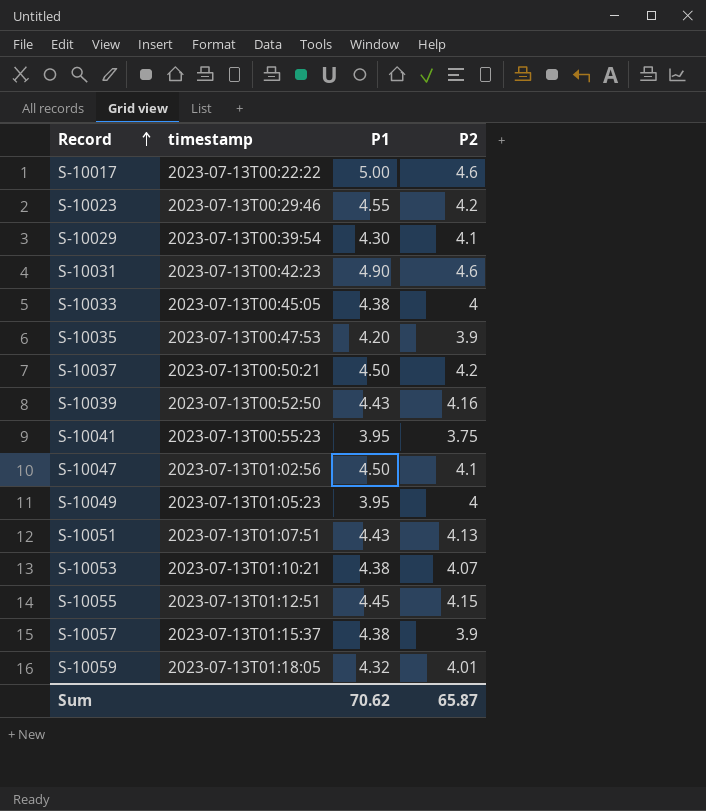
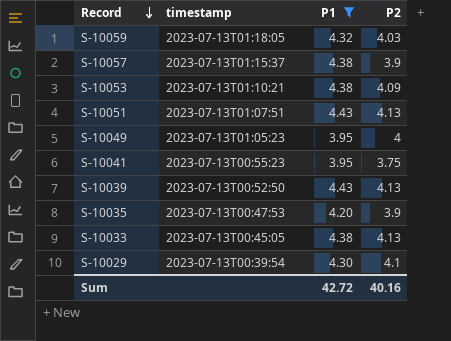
filter: none -> P1 <= 4.43
row order: Record ascending -> Record descending
S-10059 | P2: 4.01 -> 4.03
S-10053 | P2: 4.07 -> 4.09
S-10039 | P2: 4.16 -> 4.13
S-10033 | P2: 4 -> 4.13
Sum | P1: 70.62 -> 42.72
Sum | P2: 65.87 -> 40.16

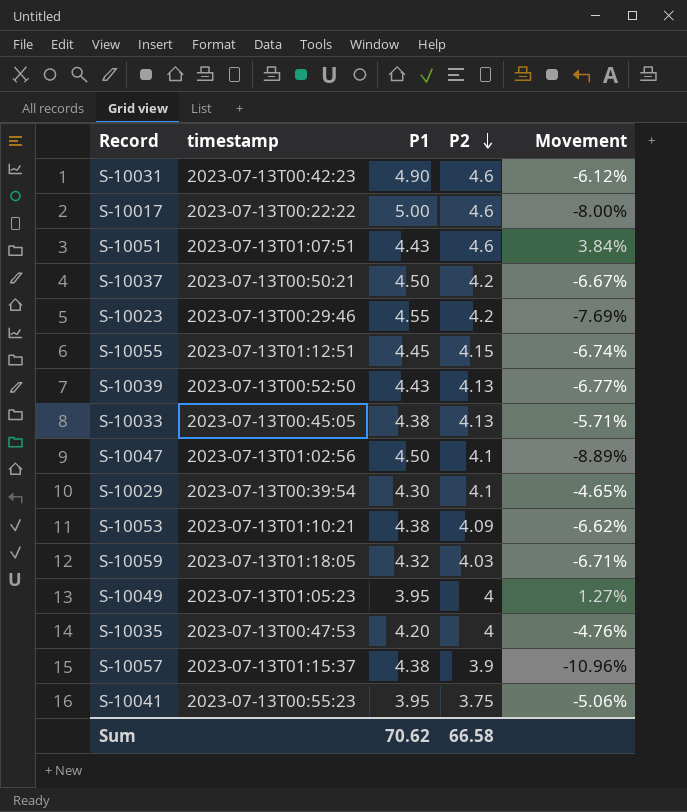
filter: P1 <= 4.43 -> none
row order: Record descending -> P2 descending
column Movement | formula: none -> ([P2] - [P1]) / [P1]
S-10051 | P2: 4.13 -> 4.6
S-10035 | P2: 3.9 -> 4
Sum | P1: 42.72 -> 70.62
Sum | P2: 40.16 -> 66.58

